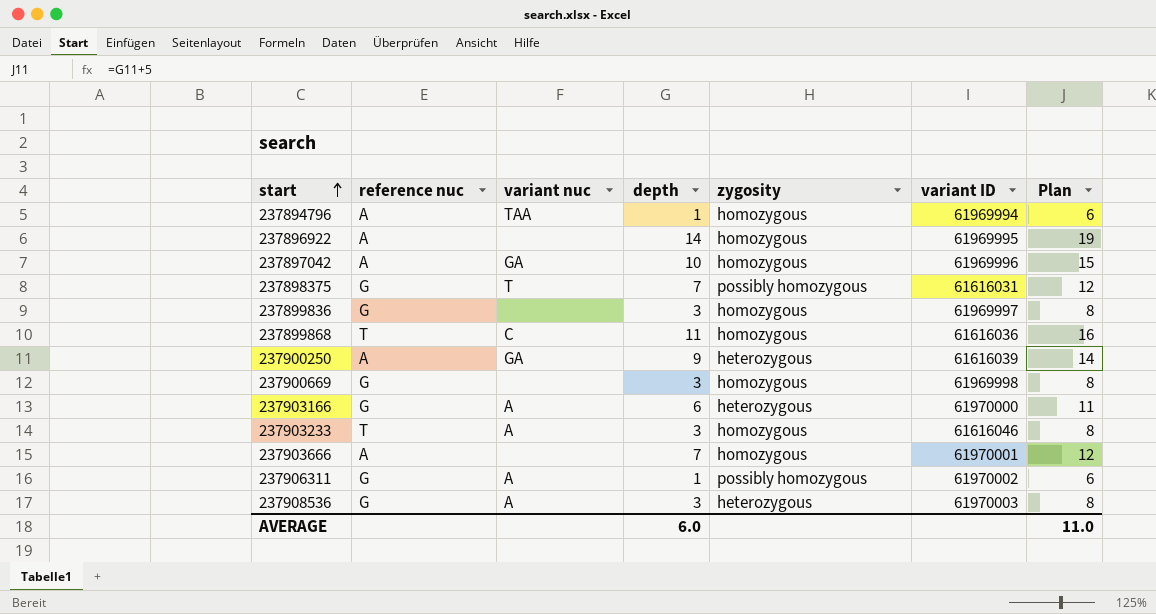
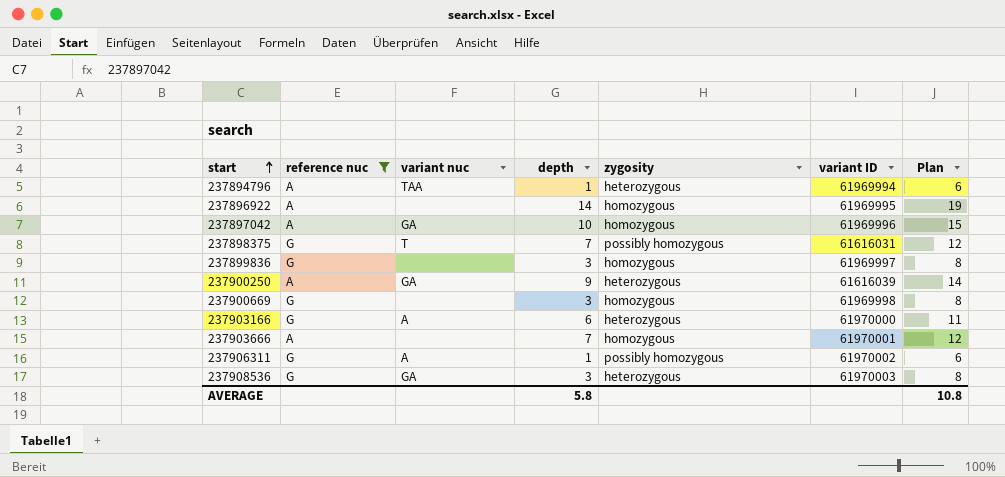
filter: none -> reference nuc != T
237894796 | zygosity: homozygous -> heterozygous
237908536 | variant nuc: A -> GA
AVERAGE | depth: 6.0 -> 5.8
AVERAGE | Plan: 11.0 -> 10.8

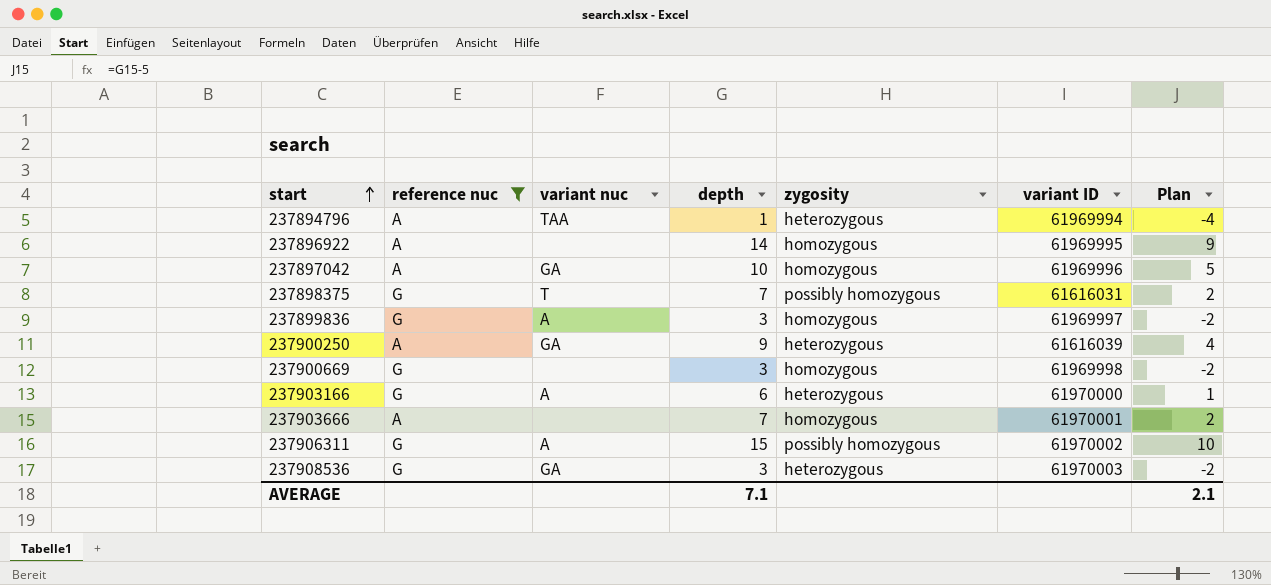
column Plan | formula: [depth] + 5 -> [depth] - 5
237899836 | variant nuc: none -> A
237906311 | depth: 1 -> 15
AVERAGE | depth: 5.8 -> 7.1
AVERAGE | Plan: 10.8 -> 2.1

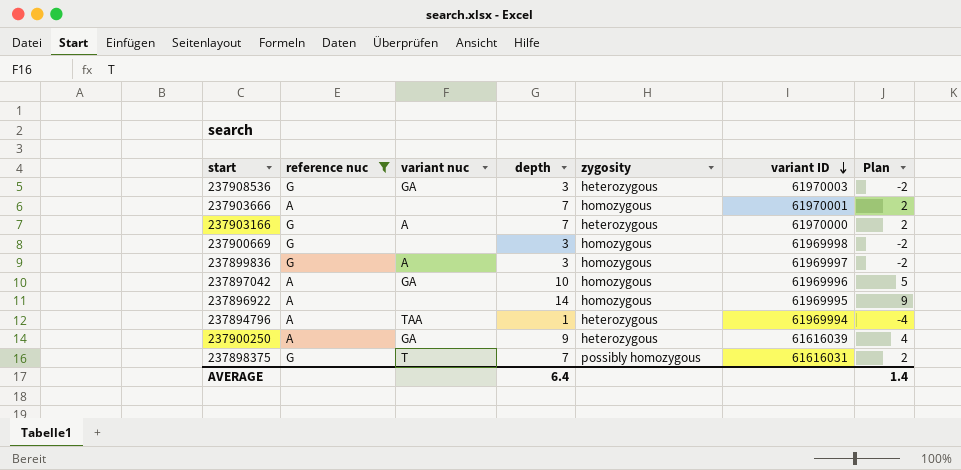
row order: start ascending -> variant ID descending
row 237906311: G | A | 15 | possibly homozygous | 61970002 | 10 -> none
237903166 | depth: 6 -> 7
237903166 | Plan: 1 -> 2
AVERAGE | depth: 7.1 -> 6.4
AVERAGE | Plan: 2.1 -> 1.4

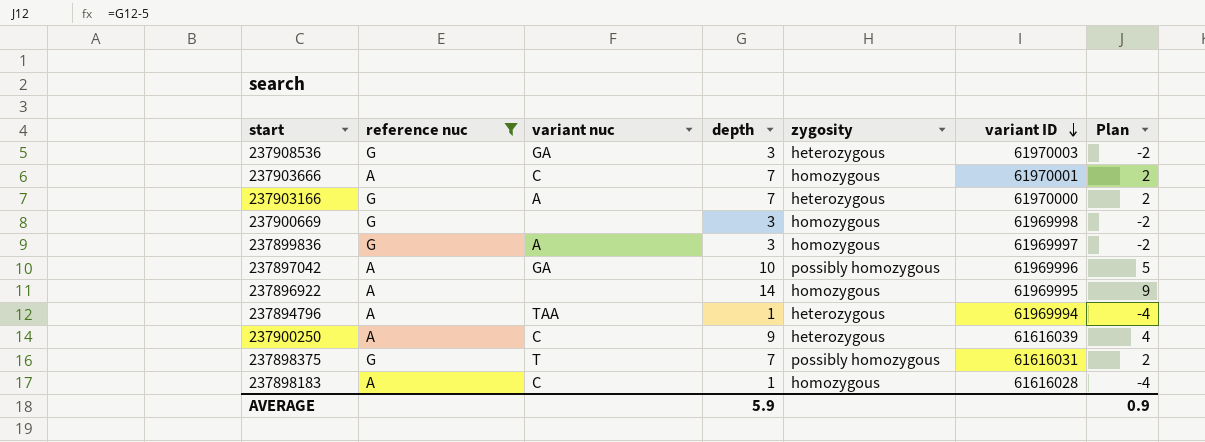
237903666 | variant nuc: none -> C
237897042 | zygosity: homozygous -> possibly homozygous
237900250 | variant nuc: GA -> C
row 237898183: none -> A | C | 1 | homozygous | 61616028 | -4
AVERAGE | depth: 6.4 -> 5.9
AVERAGE | Plan: 1.4 -> 0.9

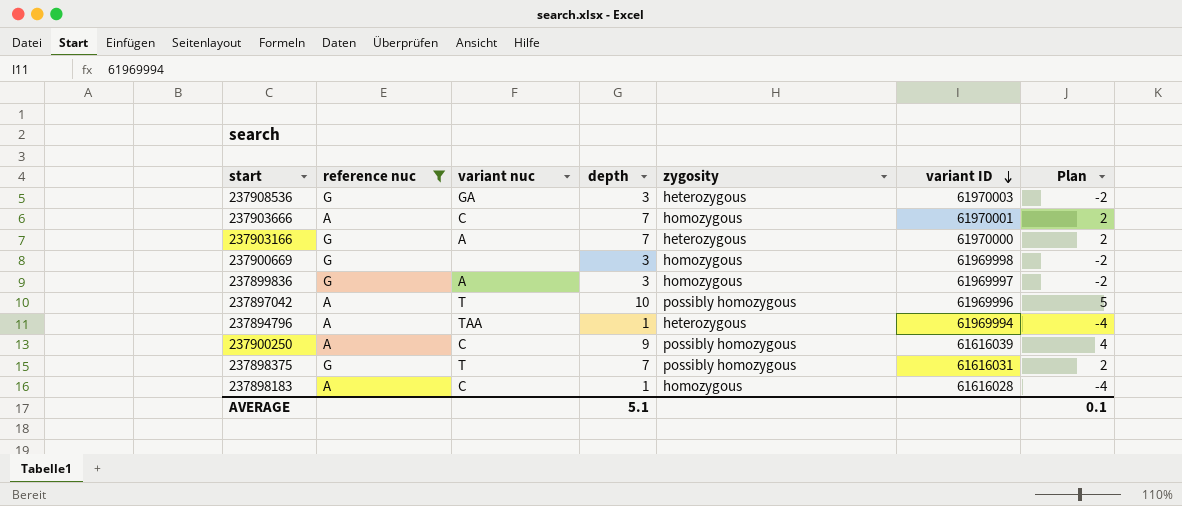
row 237896922: A | none | 14 | homozygous | 61969995 | 9 -> none
237897042 | variant nuc: GA -> T
237900250 | zygosity: heterozygous -> possibly homozygous
AVERAGE | depth: 5.9 -> 5.1
AVERAGE | Plan: 0.9 -> 0.1

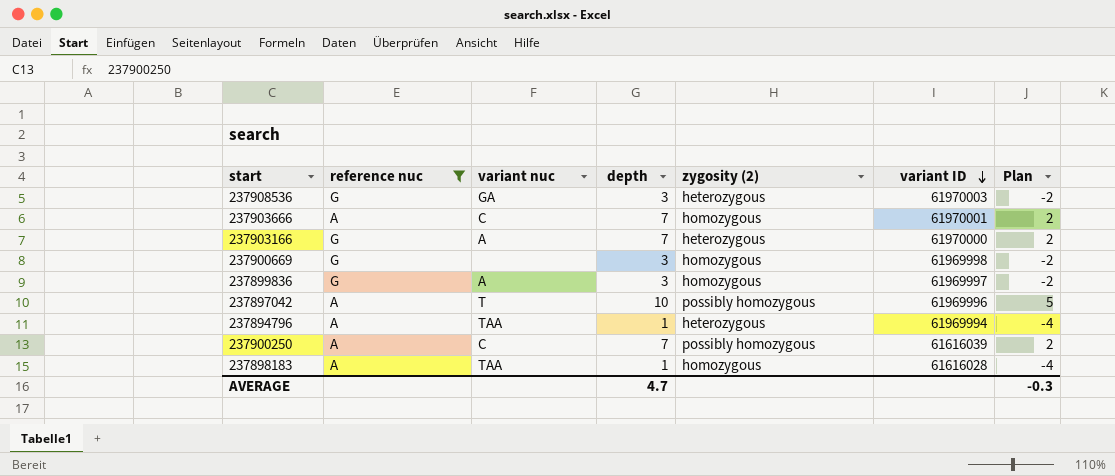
column name: zygosity -> zygosity (2)
row 237898375: G | T | 7 | possibly homozygous | 61616031 | 2 -> none
237900250 | depth: 9 -> 7
237900250 | Plan: 4 -> 2
237898183 | variant nuc: C -> TAA
AVERAGE | depth: 5.1 -> 4.7
AVERAGE | Plan: 0.1 -> -0.3

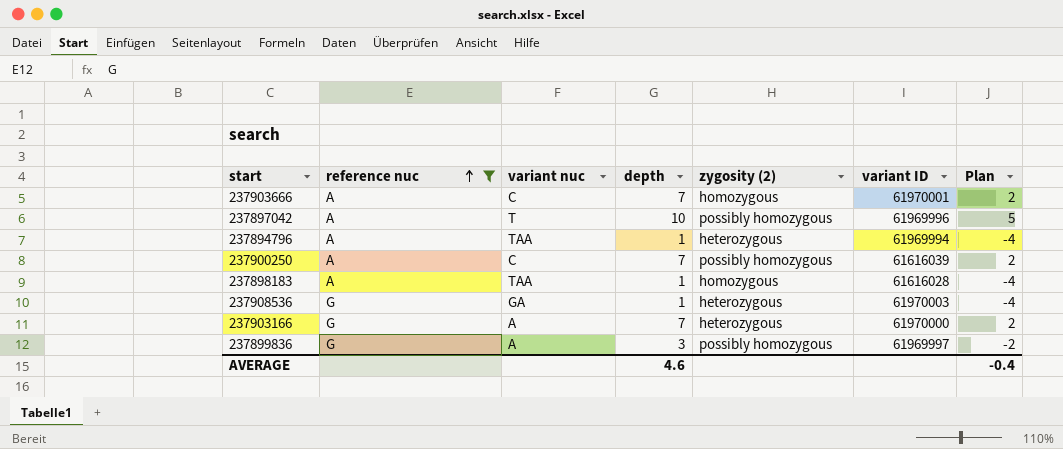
row order: variant ID descending -> reference nuc ascending
row 237900669: G | none | 3 | homozygous | 61969998 | -2 -> none
237908536 | depth: 3 -> 1
237908536 | Plan: -2 -> -4
237899836 | zygosity (2): homozygous -> possibly homozygous
AVERAGE | depth: 4.7 -> 4.6
AVERAGE | Plan: -0.3 -> -0.4

